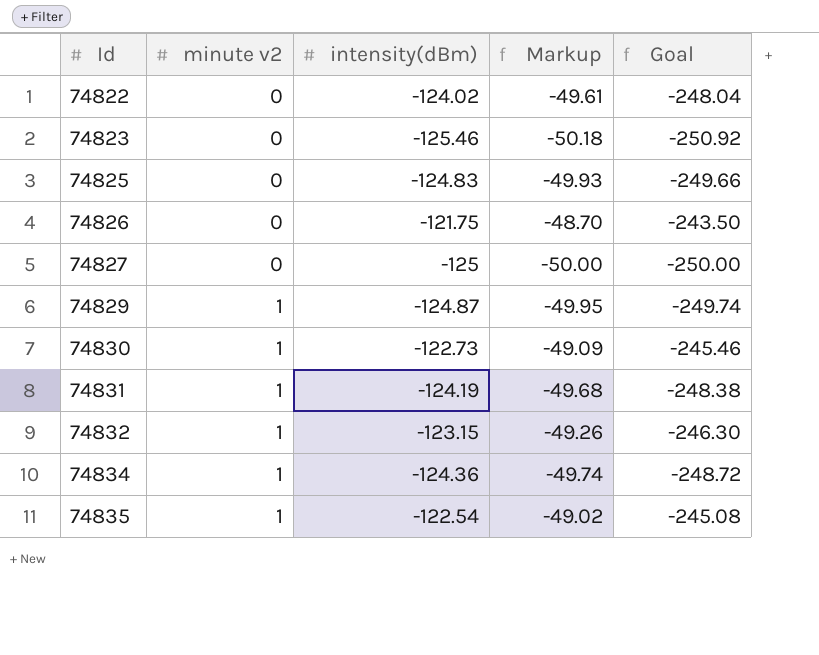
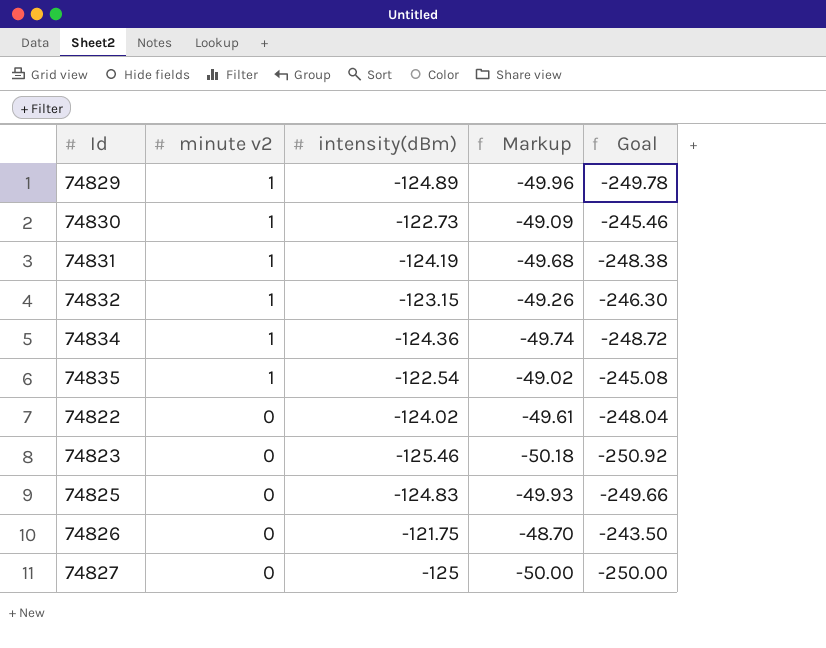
row order: Id ascending -> minute v2 descending
74829 | intensity(dBm): -124.87 -> -124.89
74829 | Markup: -49.95 -> -49.96
74829 | Goal: -249.74 -> -249.78

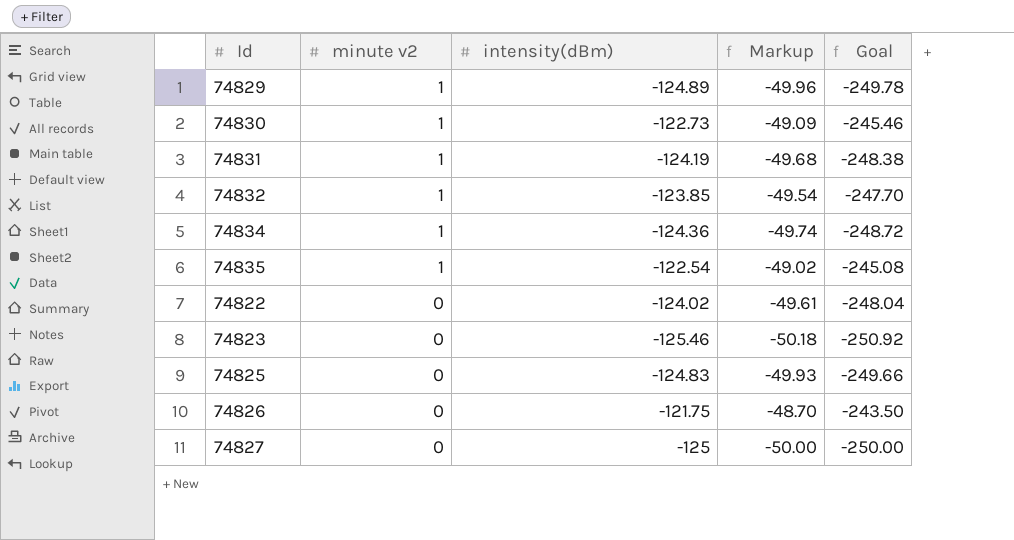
74832 | intensity(dBm): -123.15 -> -123.85
74832 | Markup: -49.26 -> -49.54
74832 | Goal: -246.30 -> -247.70

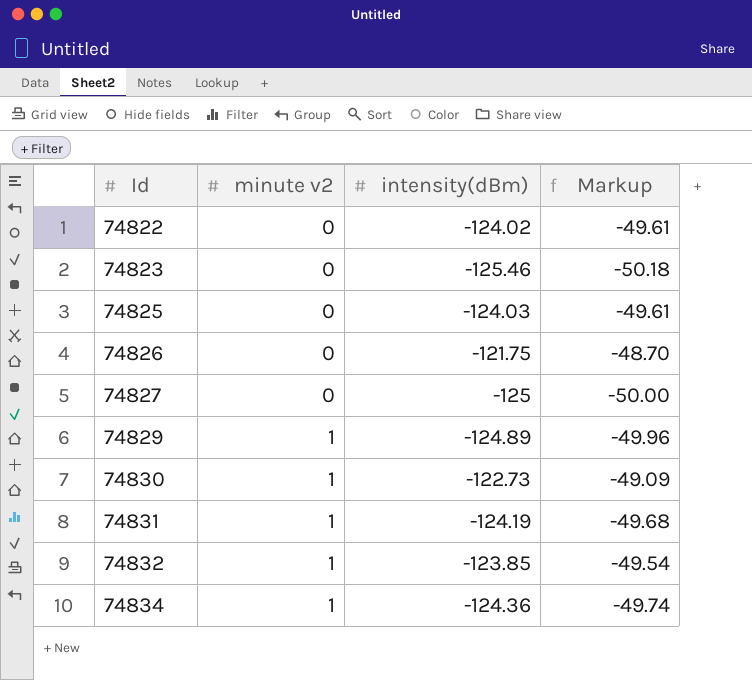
row order: minute v2 descending -> Id ascending
column Goal | formula: [intensity(dBm)] * 2 -> none
row 74835: 1 | -122.54 | -49.02 | -245.08 -> none
74825 | intensity(dBm): -124.83 -> -124.03
74825 | Markup: -49.93 -> -49.61

